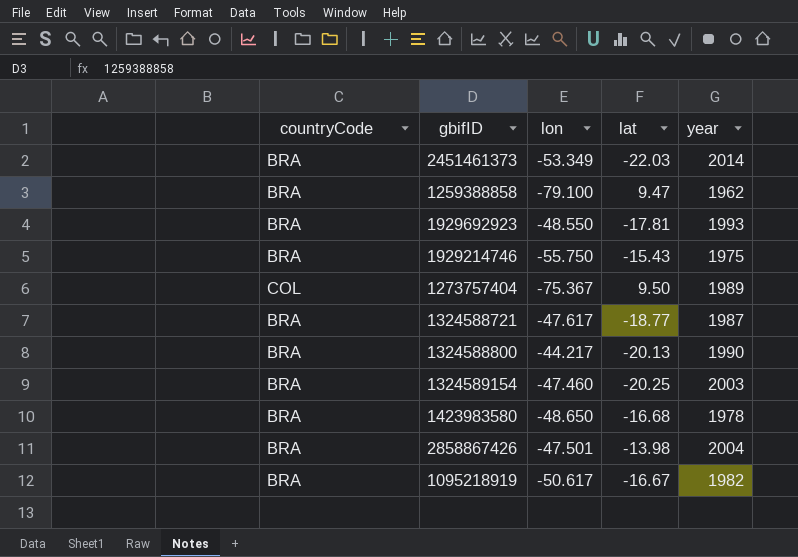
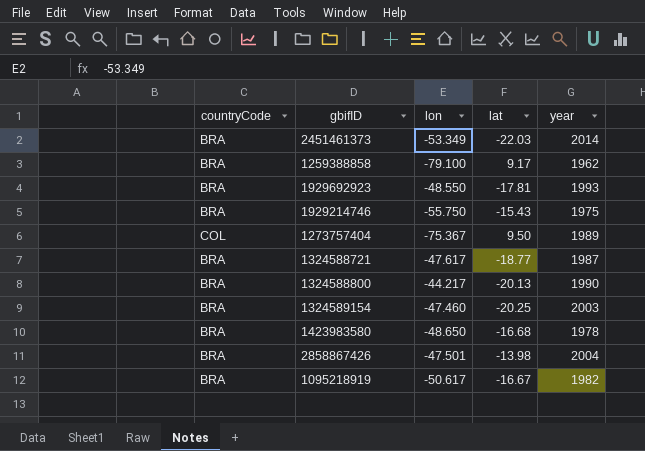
1259388858 | lat: 9.47 -> 9.17

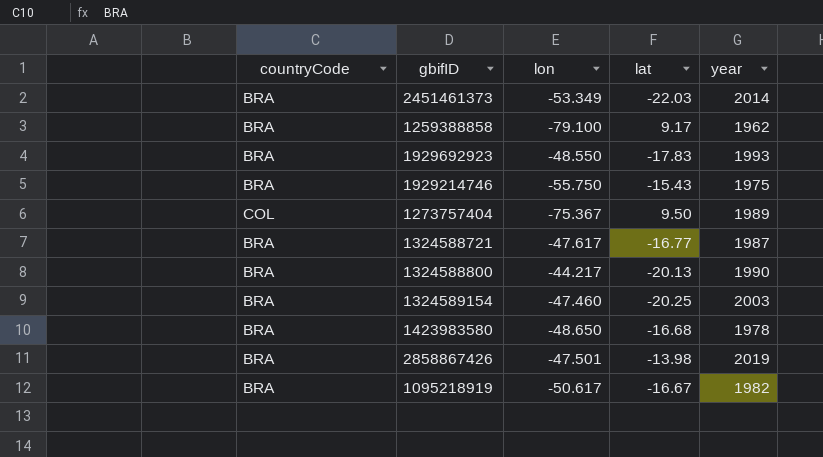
1929692923 | lat: -17.81 -> -17.83
1324588721 | lat: -18.77 -> -16.77
2858867426 | year: 2004 -> 2019

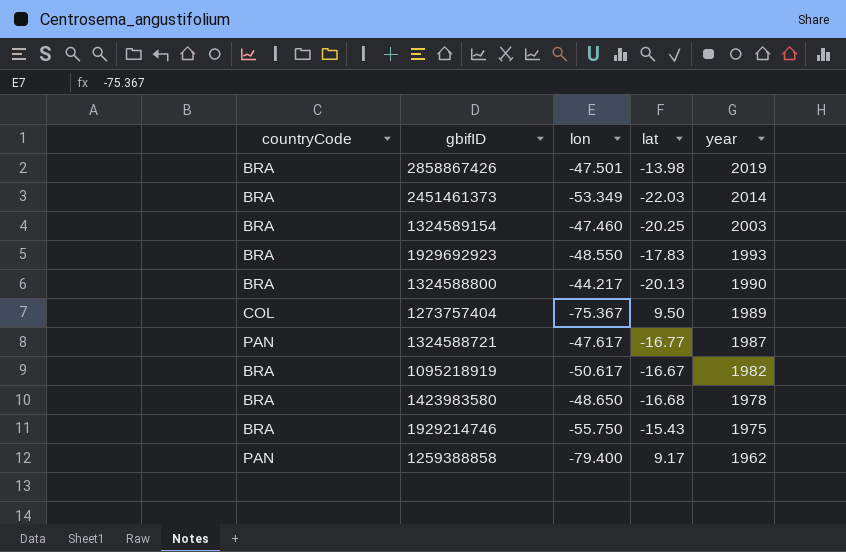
row order: none -> year descending
1324588721 | countryCode: BRA -> PAN
1259388858 | countryCode: BRA -> PAN
1259388858 | lon: -79.100 -> -79.400

